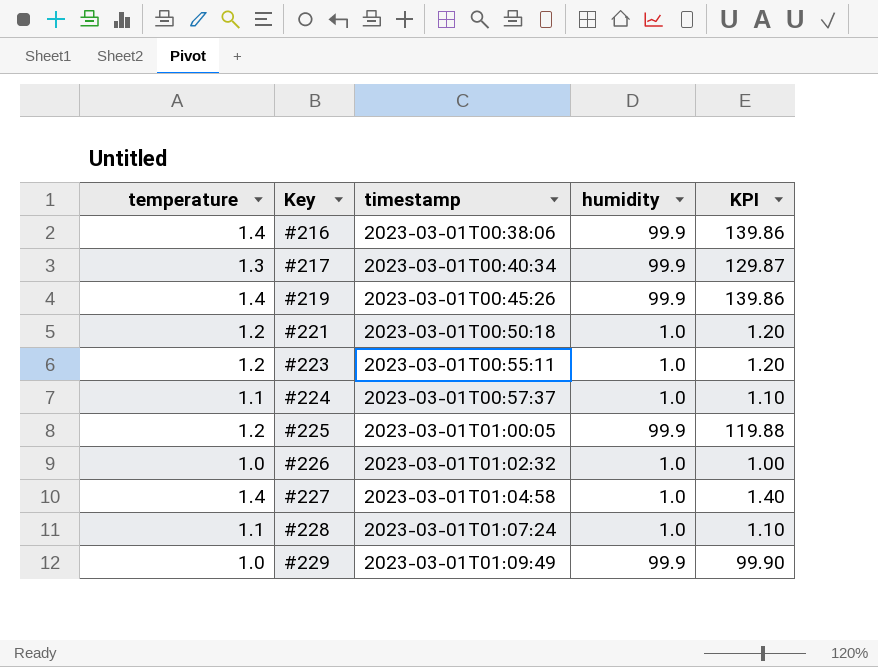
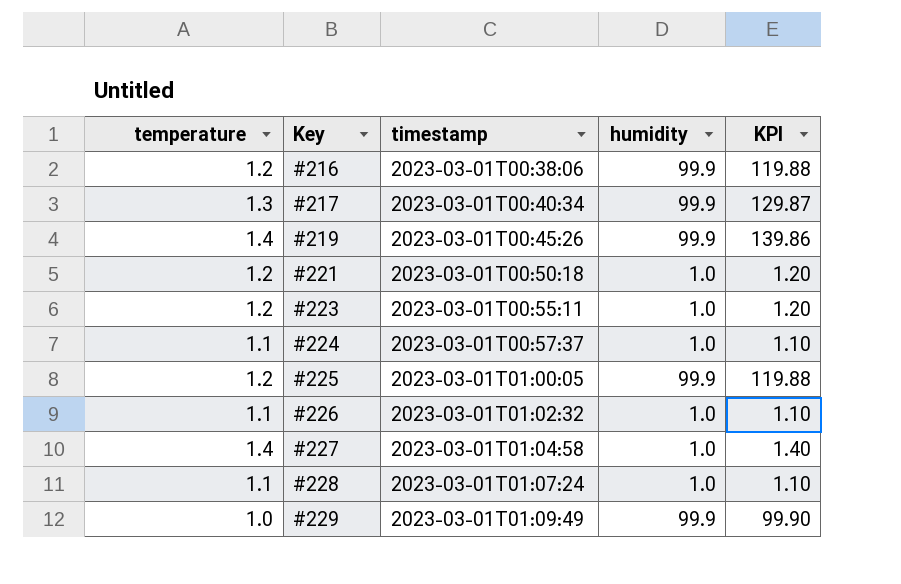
#216 | temperature: 1.4 -> 1.2
#216 | KPI: 139.86 -> 119.88
#226 | temperature: 1.0 -> 1.1
#226 | KPI: 1.00 -> 1.10

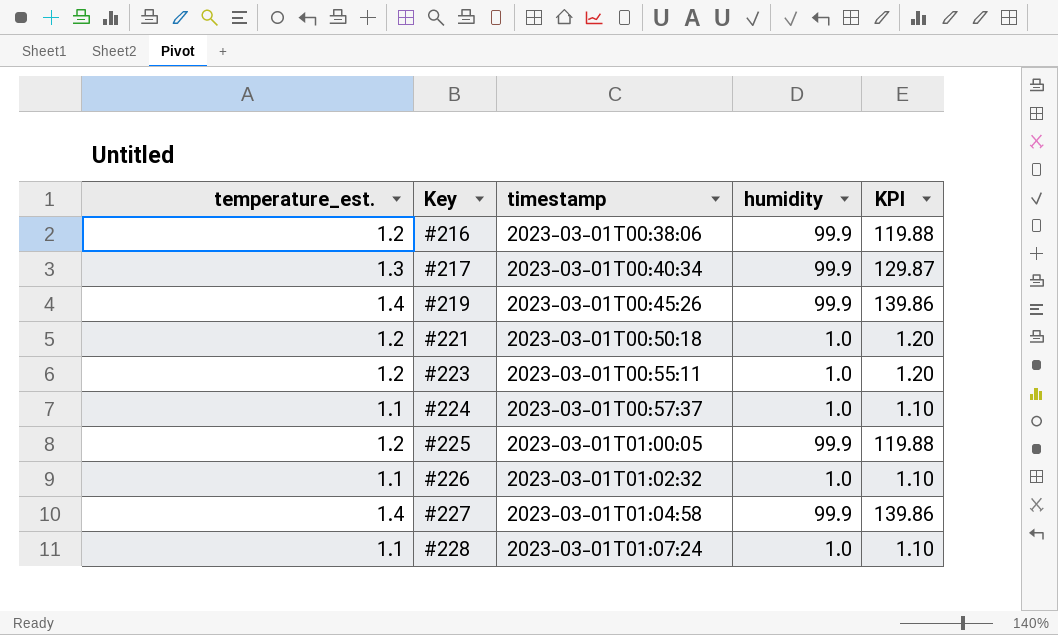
column name: temperature -> temperature_est.
row #229: 1.0 | 2023-03-01T01:09:49 | 99.9 | 99.90 -> none
#227 | humidity: 1.0 -> 99.9
#227 | KPI: 1.40 -> 139.86

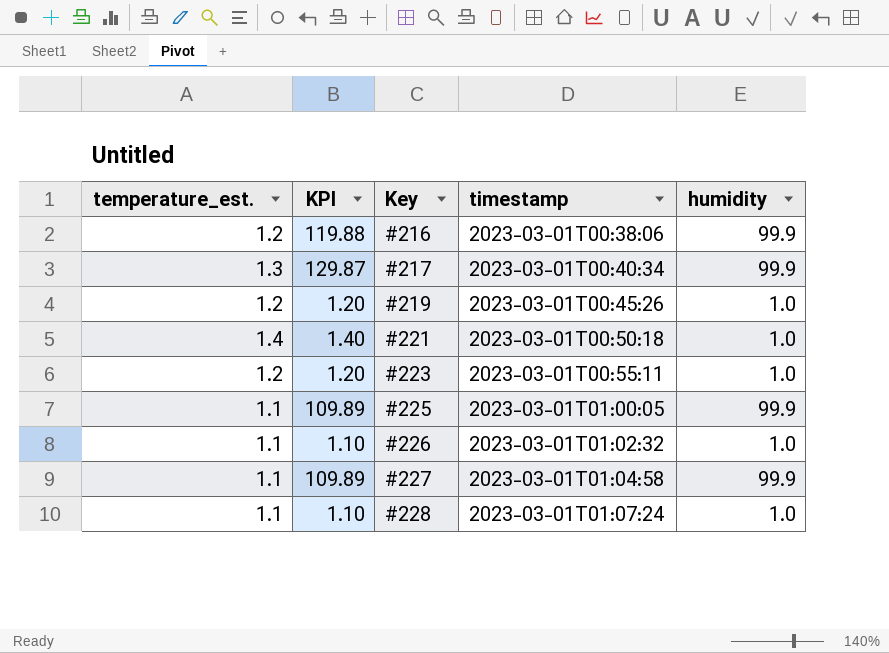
column KPI | position: 5 -> 2
row #224: 1.1 | 2023-03-01T00:57:37 | 1.0 | 1.10 -> none
#219 | temperature_est.: 1.4 -> 1.2
#219 | KPI: 139.86 -> 1.20
#219 | humidity: 99.9 -> 1.0
#221 | temperature_est.: 1.2 -> 1.4
#221 | KPI: 1.20 -> 1.40
#225 | temperature_est.: 1.2 -> 1.1
#225 | KPI: 119.88 -> 109.89
#227 | temperature_est.: 1.4 -> 1.1
#227 | KPI: 139.86 -> 109.89

